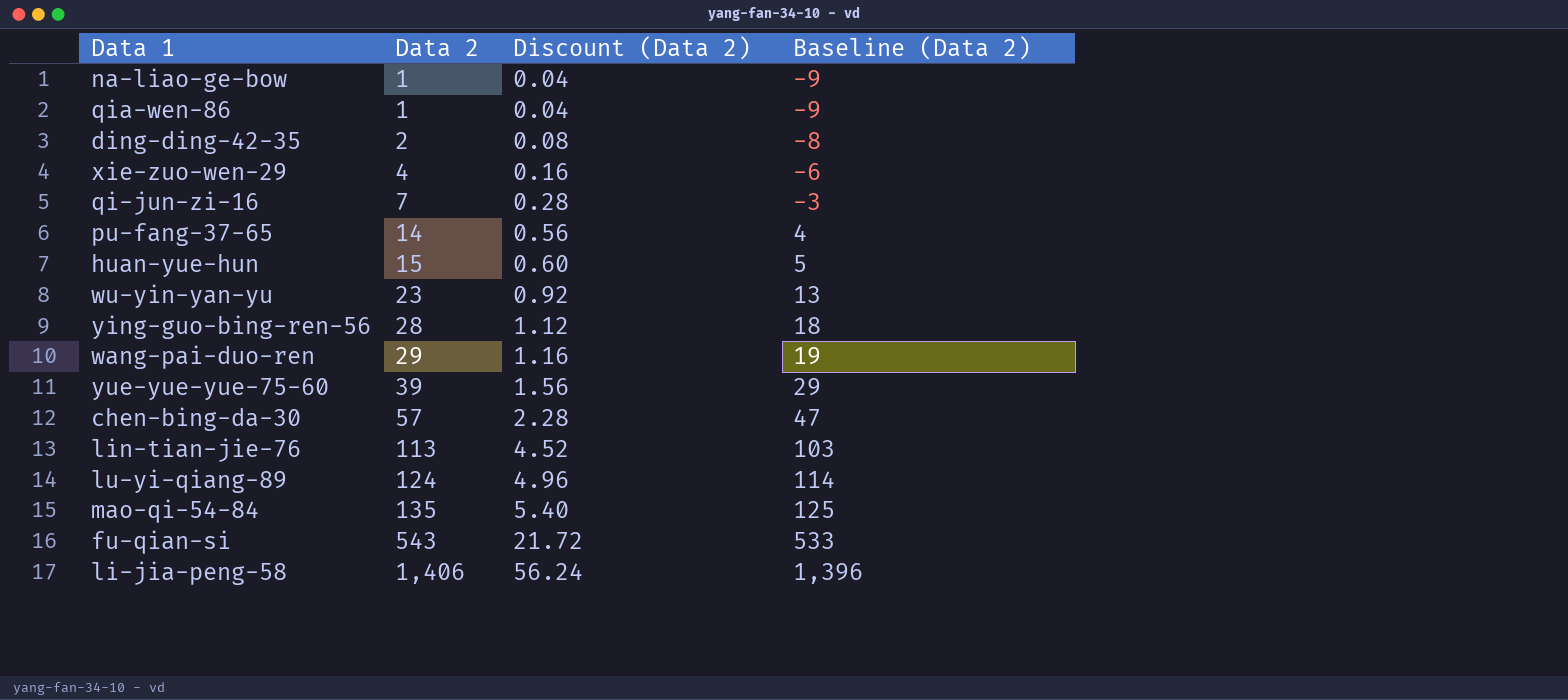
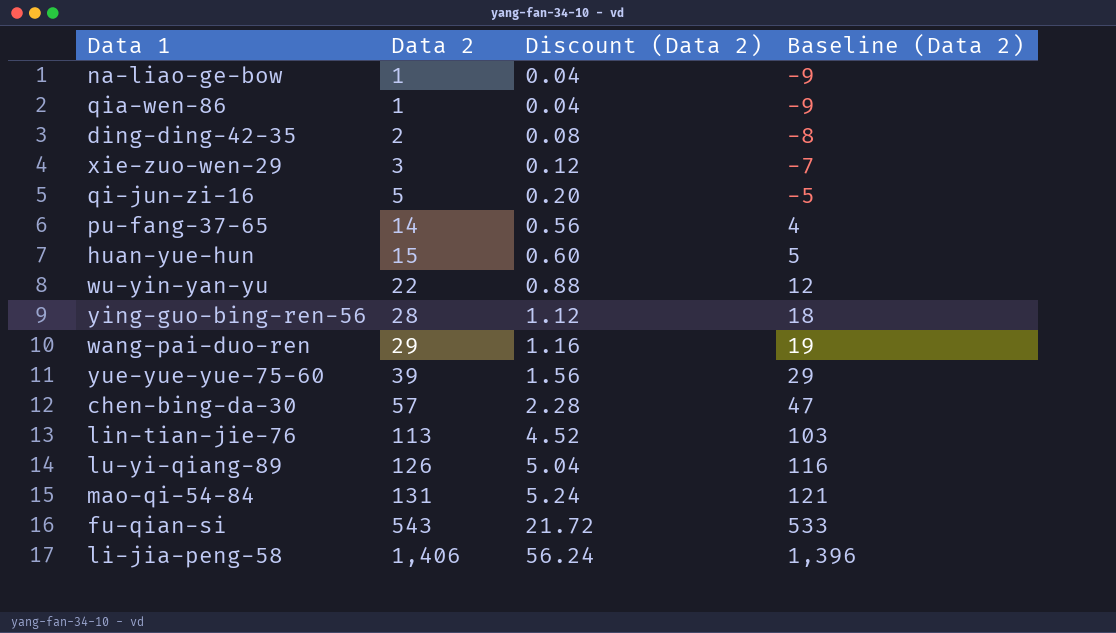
xie-zuo-wen-29 | Data 2: 4 -> 3
xie-zuo-wen-29 | Discount (Data 2): 0.16 -> 0.12
xie-zuo-wen-29 | Baseline (Data 2): -6 -> -7
qi-jun-zi-16 | Data 2: 7 -> 5
qi-jun-zi-16 | Discount (Data 2): 0.28 -> 0.20
qi-jun-zi-16 | Baseline (Data 2): -3 -> -5
wu-yin-yan-yu | Data 2: 23 -> 22
wu-yin-yan-yu | Discount (Data 2): 0.92 -> 0.88
wu-yin-yan-yu | Baseline (Data 2): 13 -> 12
lu-yi-qiang-89 | Data 2: 124 -> 126
lu-yi-qiang-89 | Discount (Data 2): 4.96 -> 5.04
lu-yi-qiang-89 | Baseline (Data 2): 114 -> 116
mao-qi-54-84 | Data 2: 135 -> 131
mao-qi-54-84 | Discount (Data 2): 5.40 -> 5.24
mao-qi-54-84 | Baseline (Data 2): 125 -> 121

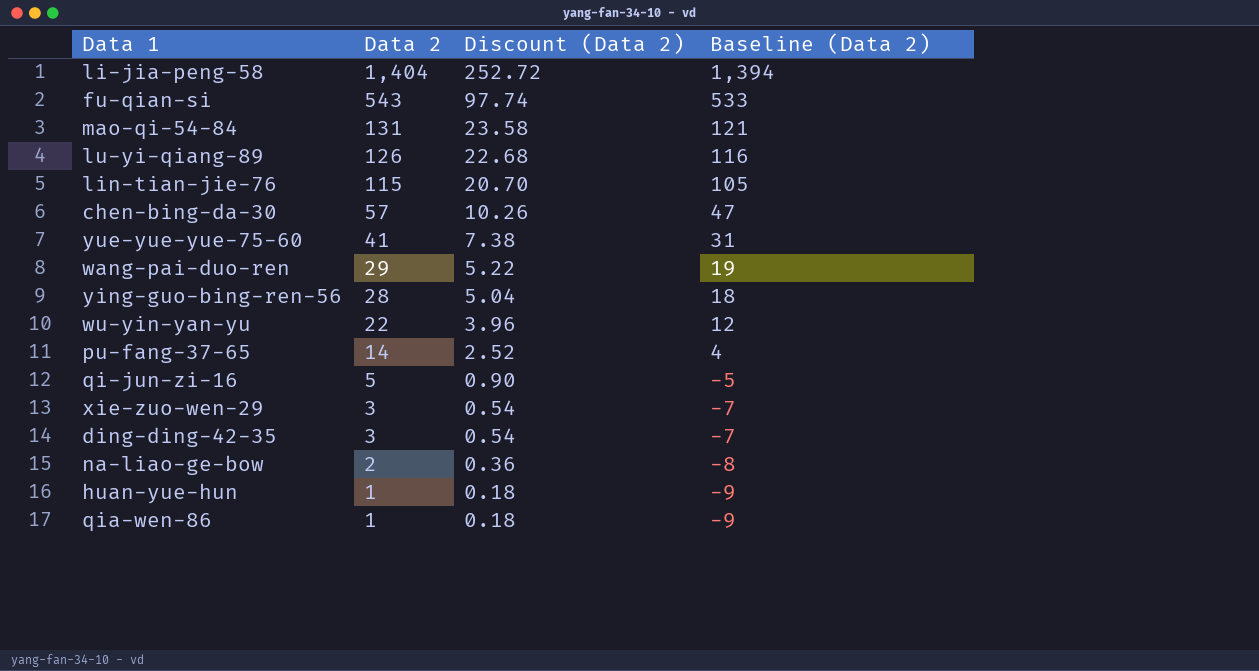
row order: Data 2 ascending -> Data 2 descending
column Discount (Data 2) | formula: [Data 2] * 0.04 -> [Data 2] * 0.18
li-jia-peng-58 | Data 2: 1,406 -> 1,404
li-jia-peng-58 | Baseline (Data 2): 1,396 -> 1,394
lin-tian-jie-76 | Data 2: 113 -> 115
lin-tian-jie-76 | Baseline (Data 2): 103 -> 105
yue-yue-yue-75-60 | Data 2: 39 -> 41
yue-yue-yue-75-60 | Baseline (Data 2): 29 -> 31
ding-ding-42-35 | Data 2: 2 -> 3
ding-ding-42-35 | Baseline (Data 2): -8 -> -7
na-liao-ge-bow | Data 2: 1 -> 2
na-liao-ge-bow | Baseline (Data 2): -9 -> -8
huan-yue-hun | Data 2: 15 -> 1
huan-yue-hun | Baseline (Data 2): 5 -> -9

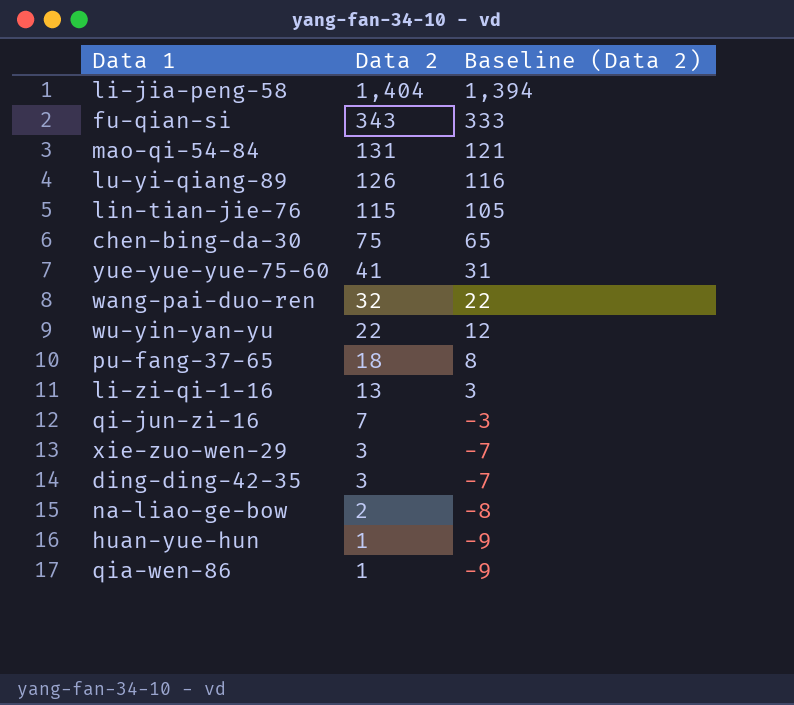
column Discount (Data 2) | formula: [Data 2] * 0.18 -> none
row ying-guo-bing-ren-56: 28 | 5.04 | 18 -> none
fu-qian-si | Data 2: 543 -> 343
fu-qian-si | Baseline (Data 2): 533 -> 333
chen-bing-da-30 | Data 2: 57 -> 75
chen-bing-da-30 | Baseline (Data 2): 47 -> 65
wang-pai-duo-ren | Data 2: 29 -> 32
wang-pai-duo-ren | Baseline (Data 2): 19 -> 22
pu-fang-37-65 | Data 2: 14 -> 18
pu-fang-37-65 | Baseline (Data 2): 4 -> 8
row li-zi-qi-1-16: none -> 13 | 3
qi-jun-zi-16 | Data 2: 5 -> 7
qi-jun-zi-16 | Baseline (Data 2): -5 -> -3

